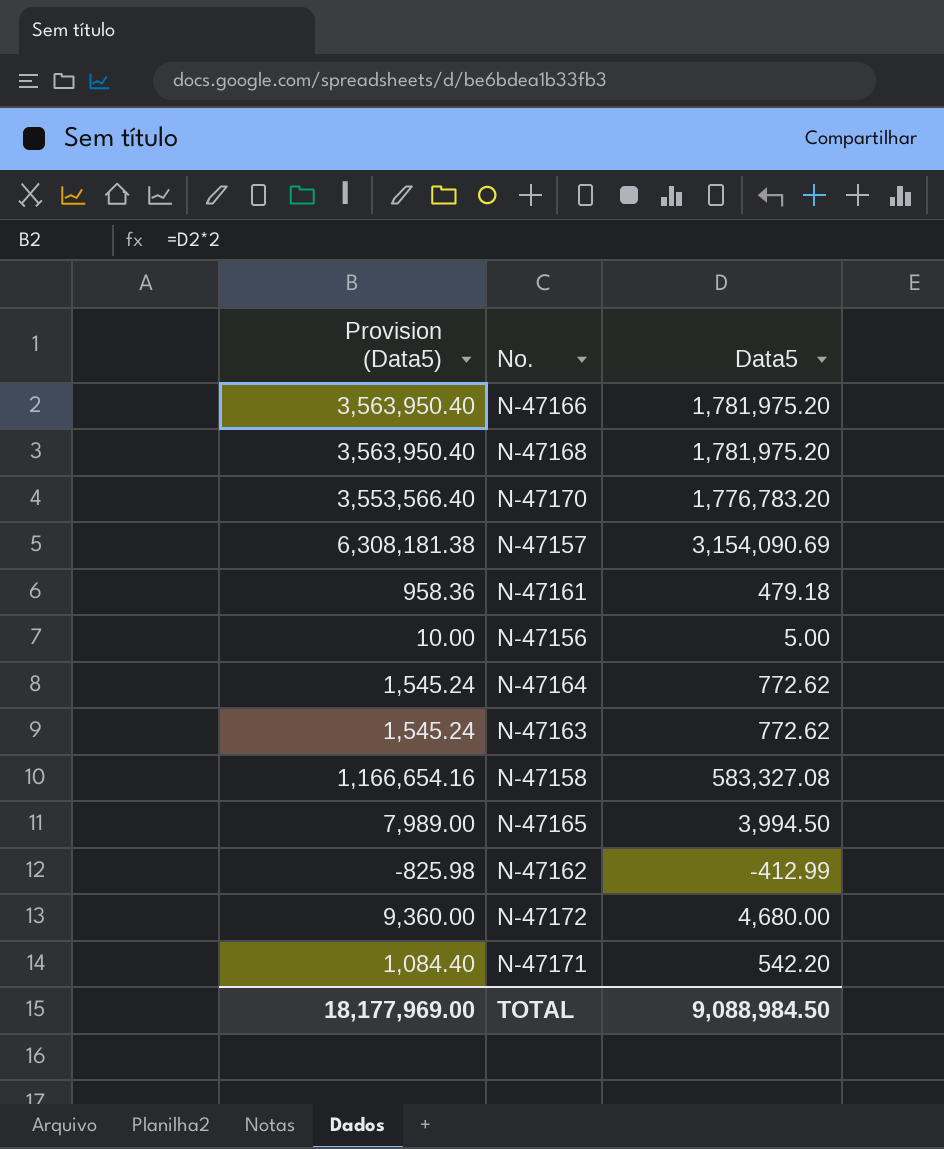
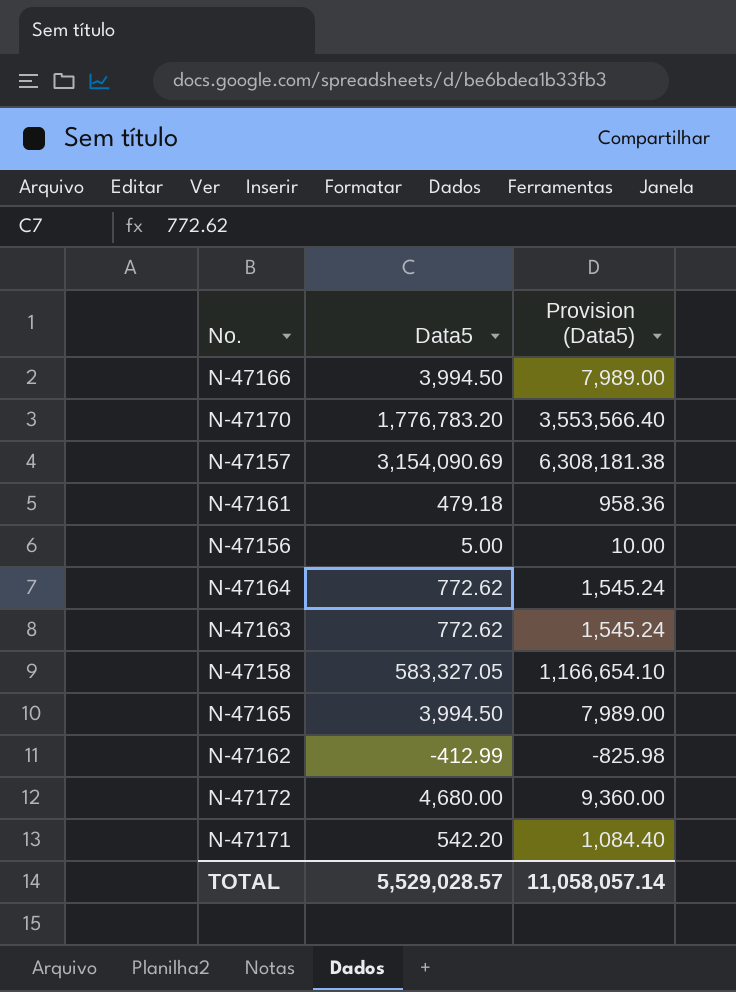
column Provision (Data5) | position: 1 -> 3
row N-47168: 3,563,950.40 | 1,781,975.20 -> none
N-47166 | Data5: 1,781,975.20 -> 3,994.50
N-47166 | Provision (Data5): 3,563,950.40 -> 7,989.00
N-47158 | Data5: 583,327.08 -> 583,327.05
N-47158 | Provision (Data5): 1,166,654.16 -> 1,166,654.10
TOTAL | Data5: 9,088,984.50 -> 5,529,028.57
TOTAL | Provision (Data5): 18,177,969.00 -> 11,058,057.14

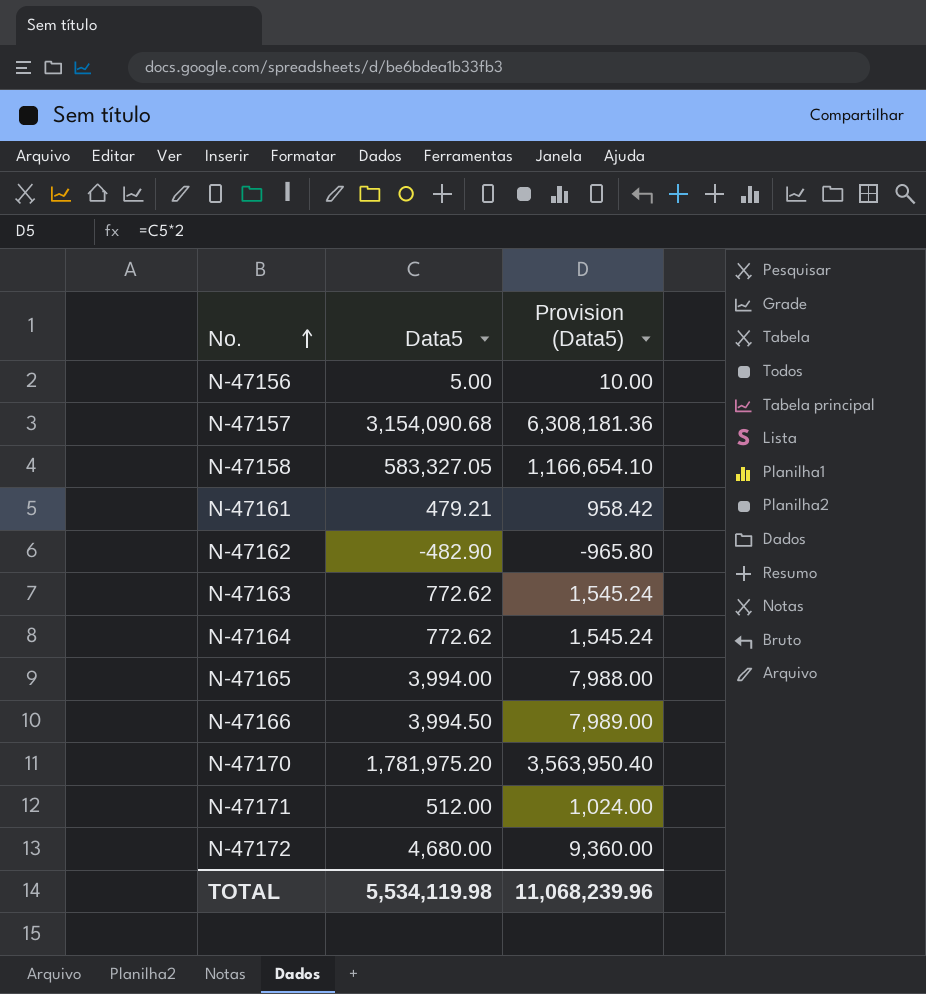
row order: none -> No. ascending
N-47157 | Data5: 3,154,090.69 -> 3,154,090.68
N-47157 | Provision (Data5): 6,308,181.38 -> 6,308,181.36
N-47161 | Data5: 479.18 -> 479.21
N-47161 | Provision (Data5): 958.36 -> 958.42
N-47162 | Data5: -412.99 -> -482.90
N-47162 | Provision (Data5): -825.98 -> -965.80
N-47165 | Data5: 3,994.50 -> 3,994.00
N-47165 | Provision (Data5): 7,989.00 -> 7,988.00
N-47170 | Data5: 1,776,783.20 -> 1,781,975.20
N-47170 | Provision (Data5): 3,553,566.40 -> 3,563,950.40
N-47171 | Data5: 542.20 -> 512.00
N-47171 | Provision (Data5): 1,084.40 -> 1,024.00
TOTAL | Data5: 5,529,028.57 -> 5,534,119.98
TOTAL | Provision (Data5): 11,058,057.14 -> 11,068,239.96

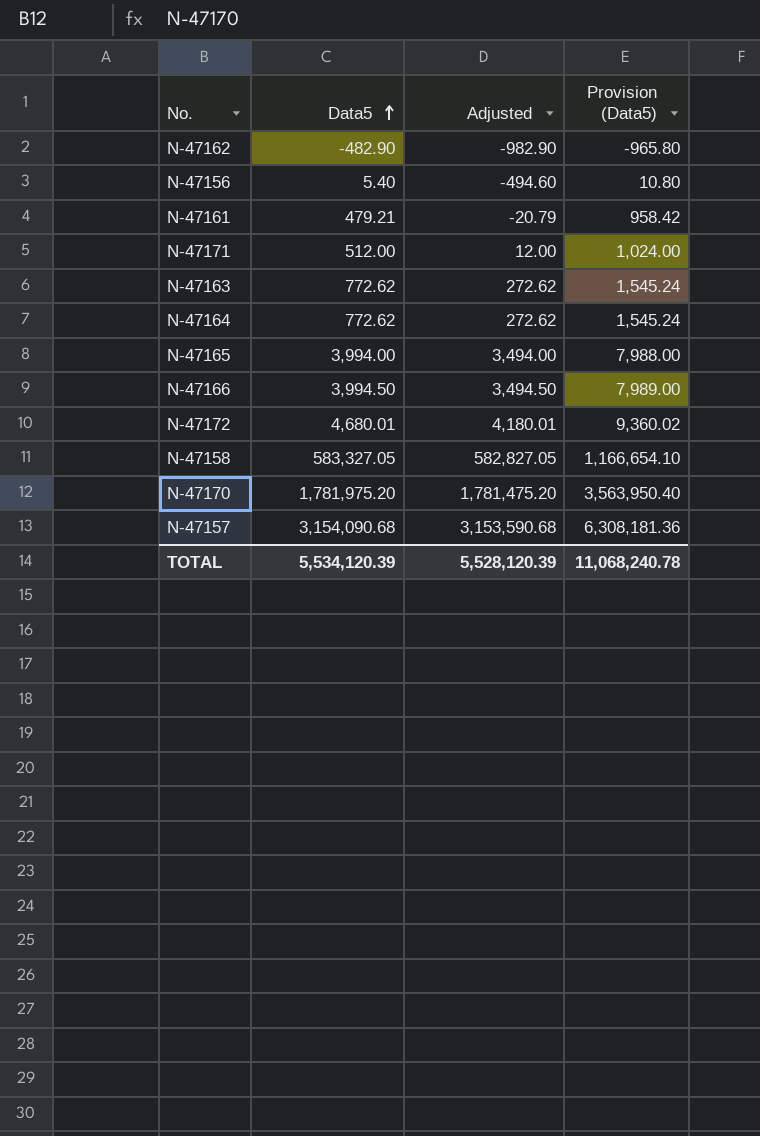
row order: No. ascending -> Data5 ascending
column Adjusted | formula: none -> [Data5] - 500
N-47156 | Data5: 5.00 -> 5.40
N-47156 | Provision (Data5): 10.00 -> 10.80
N-47172 | Data5: 4,680.00 -> 4,680.01
N-47172 | Provision (Data5): 9,360.00 -> 9,360.02
TOTAL | Data5: 5,534,119.98 -> 5,534,120.39
TOTAL | Provision (Data5): 11,068,239.96 -> 11,068,240.78

